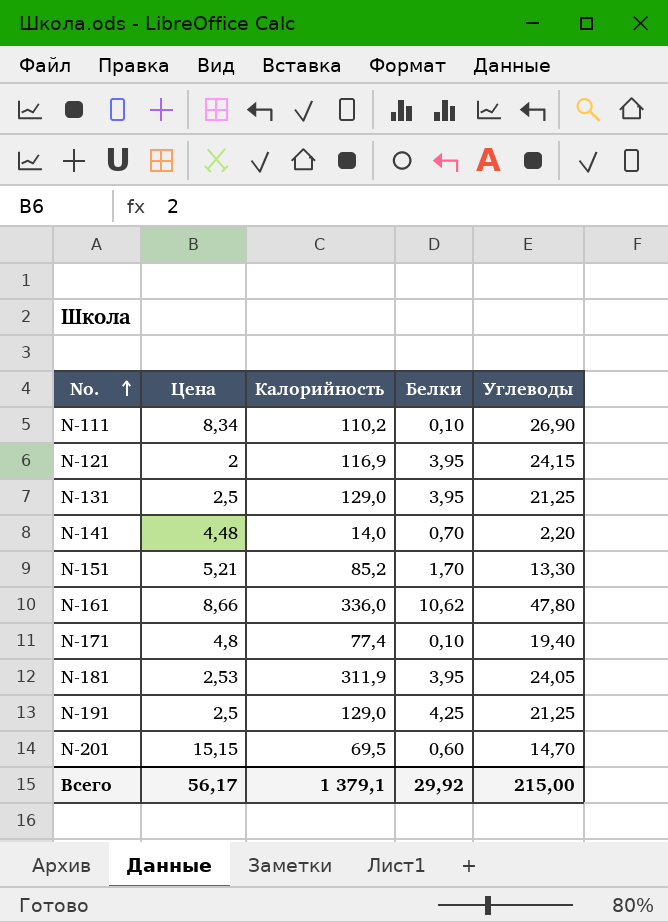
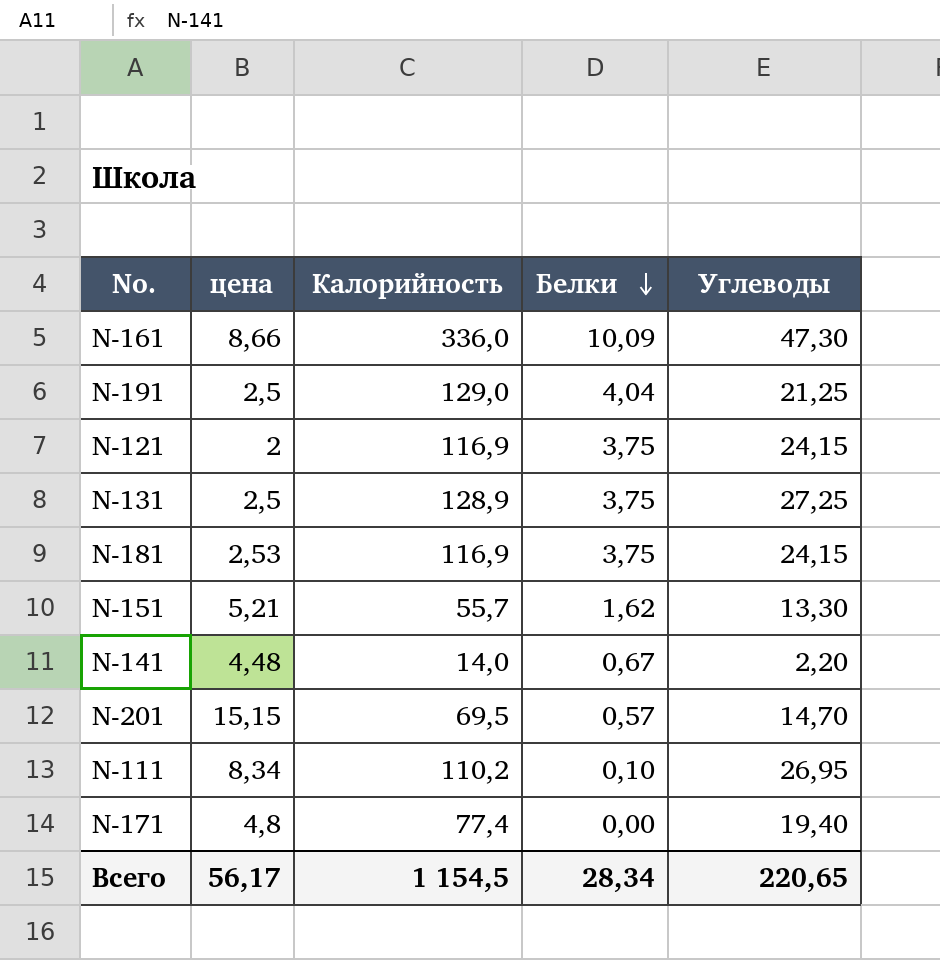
row order: No. ascending -> Белки descending
column name: Цена -> цена
N-161 | Белки: 10,62 -> 10,09
N-161 | Углеводы: 47,80 -> 47,30
N-191 | Белки: 4,25 -> 4,04
N-121 | Белки: 3,95 -> 3,75
N-131 | Калорийность: 129,0 -> 128,9
N-131 | Белки: 3,95 -> 3,75
N-131 | Углеводы: 21,25 -> 27,25
N-181 | Калорийность: 311,9 -> 116,9
N-181 | Белки: 3,95 -> 3,75
N-181 | Углеводы: 24,05 -> 24,15
N-151 | Калорийность: 85,2 -> 55,7
N-151 | Белки: 1,70 -> 1,62
N-141 | Белки: 0,70 -> 0,67
N-201 | Белки: 0,60 -> 0,57
N-111 | Углеводы: 26,90 -> 26,95
N-171 | Белки: 0,10 -> 0,00
Всего | Калорийность: 1 379,1 -> 1 154,5
Всего | Белки: 29,92 -> 28,34
Всего | Углеводы: 215,00 -> 220,65

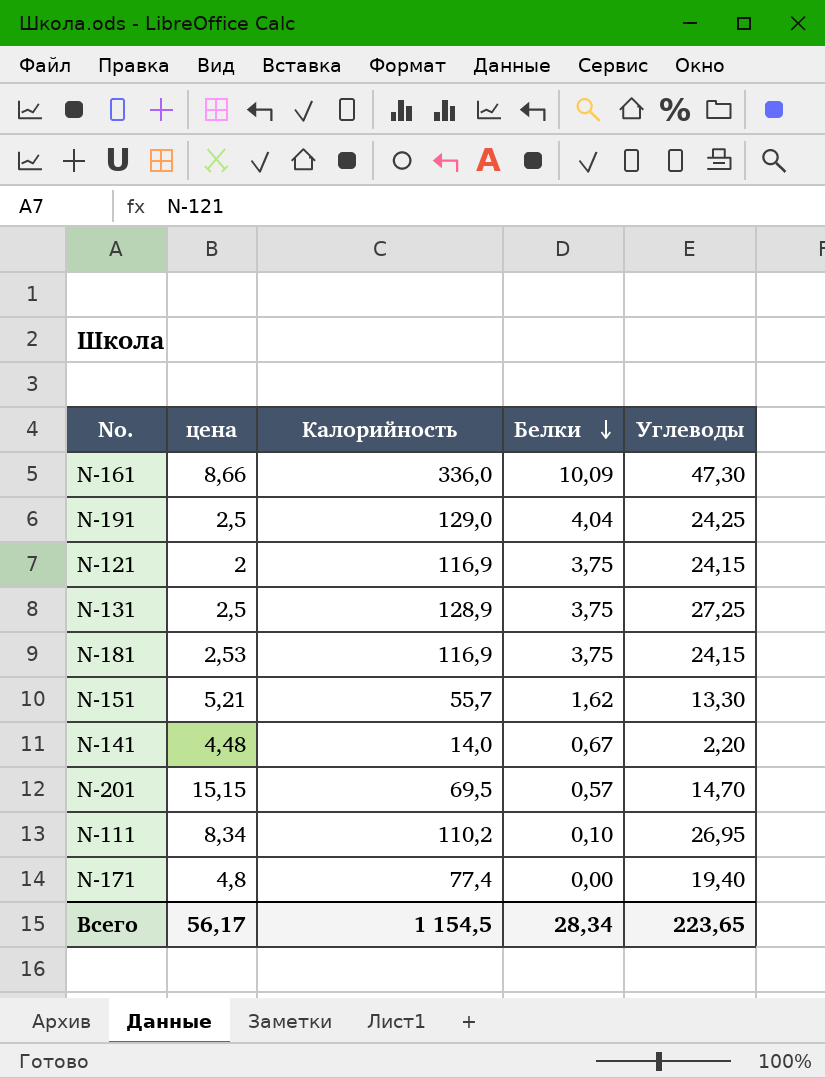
N-191 | Углеводы: 21,25 -> 24,25
Всего | Углеводы: 220,65 -> 223,65

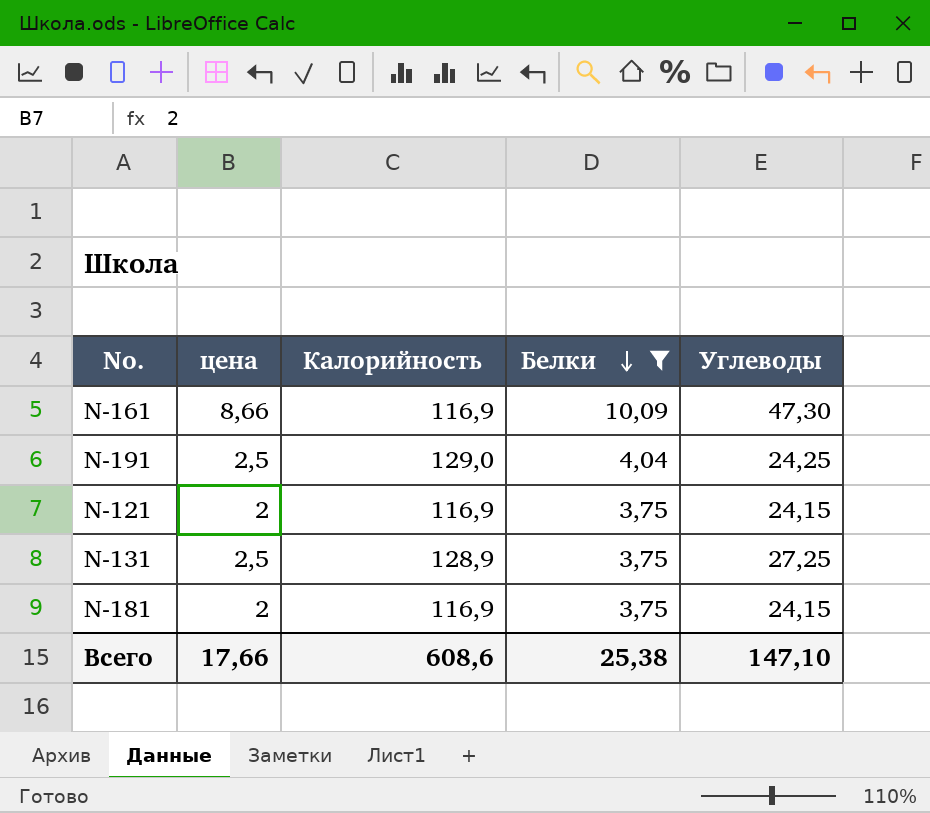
filter: none -> Белки >= 3,75
N-161 | Калорийность: 336,0 -> 116,9
N-181 | цена: 2,53 -> 2
Всего | цена: 56,17 -> 17,66
Всего | Калорийность: 1 154,5 -> 608,6
Всего | Белки: 28,34 -> 25,38
Всего | Углеводы: 223,65 -> 147,10

